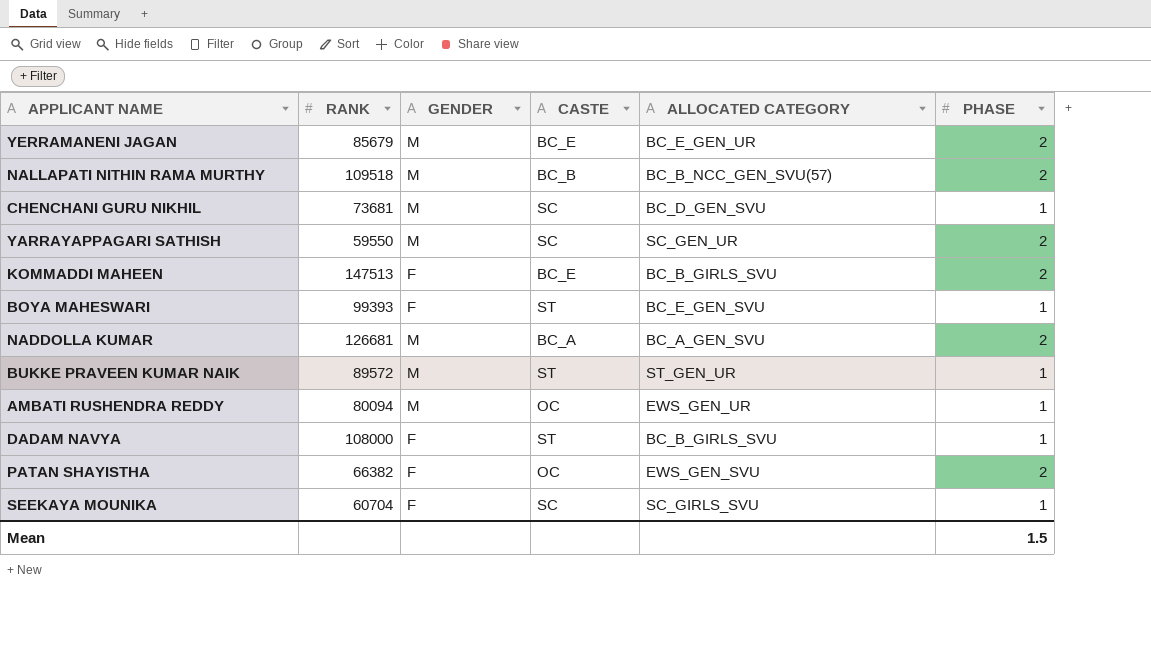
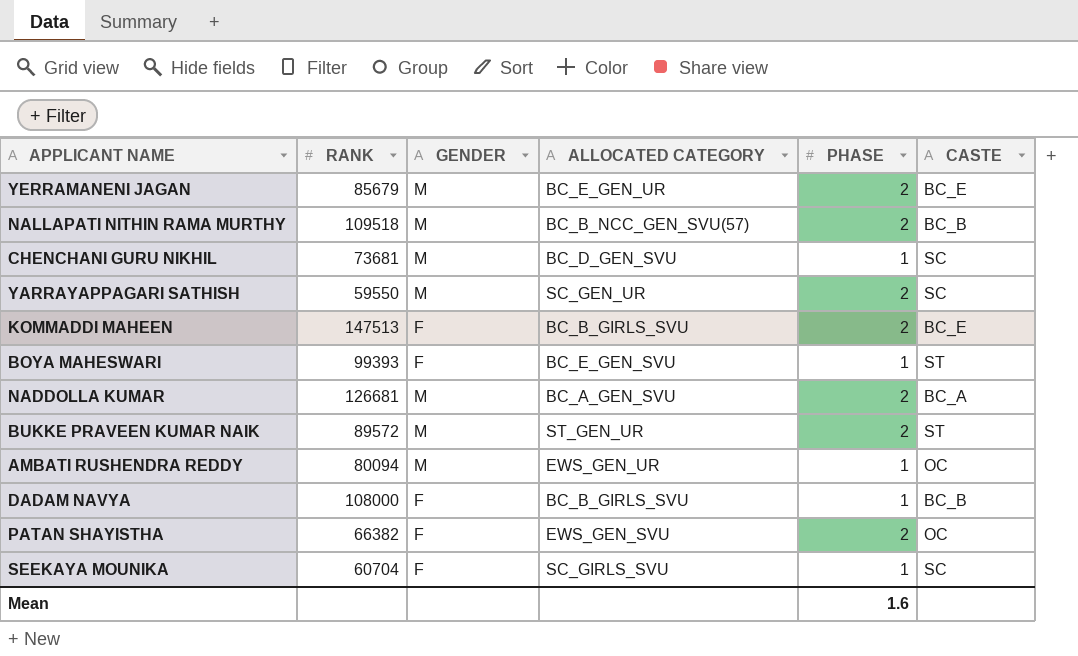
column CASTE | position: 4 -> 6
BUKKE PRAVEEN KUMAR NAIK | PHASE: 1 -> 2
DADAM NAVYA | CASTE: ST -> BC_B
Mean | PHASE: 1.5 -> 1.6

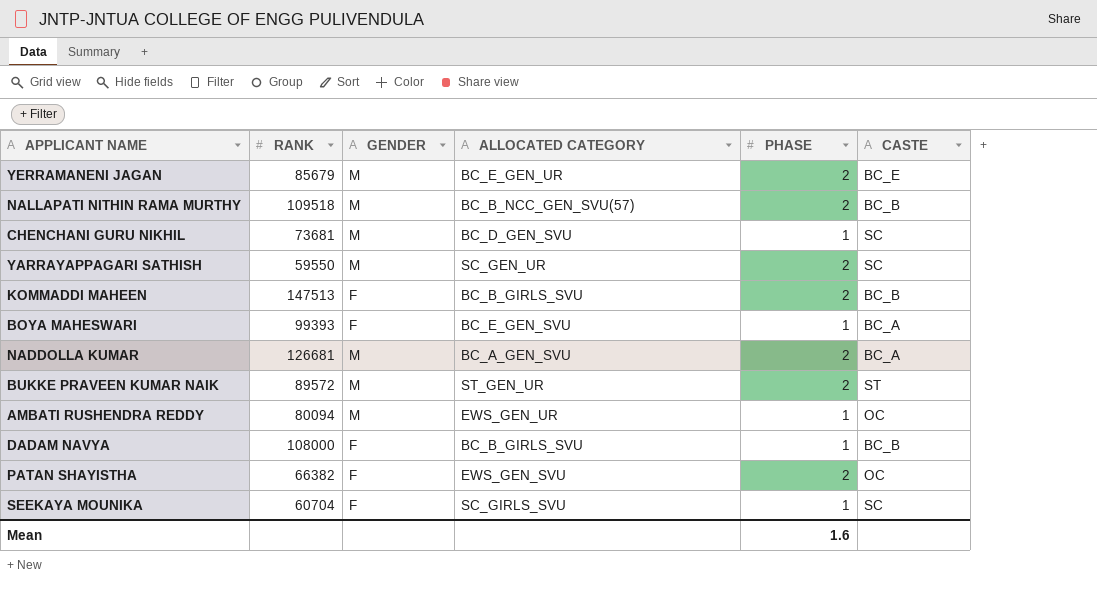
KOMMADDI MAHEEN | CASTE: BC_E -> BC_B
BOYA MAHESWARI | CASTE: ST -> BC_A

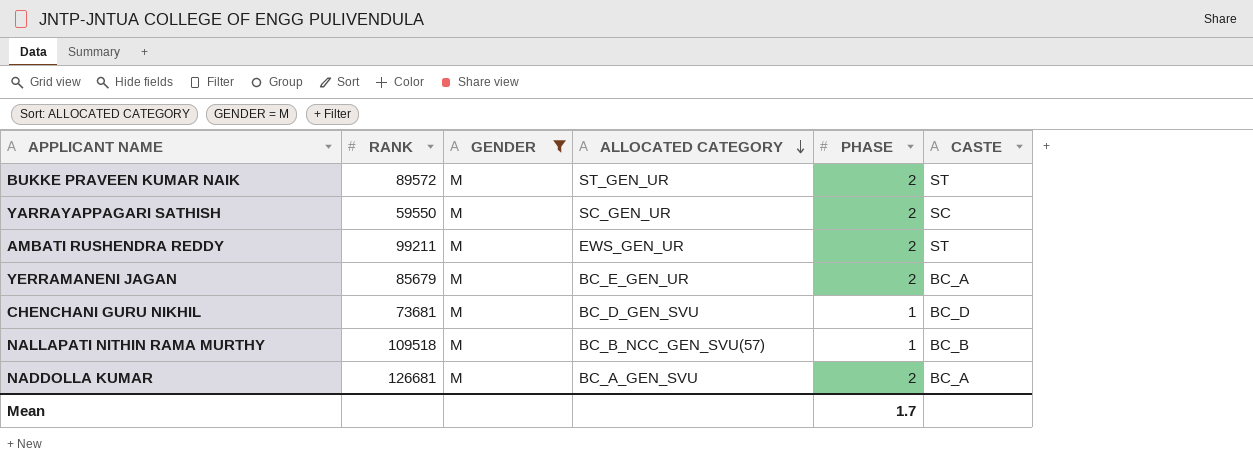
filter: none -> GENDER = M
row order: none -> ALLOCATED CATEGORY descending
AMBATI RUSHENDRA REDDY | RANK: 80094 -> 99211
AMBATI RUSHENDRA REDDY | PHASE: 1 -> 2
AMBATI RUSHENDRA REDDY | CASTE: OC -> ST
YERRAMANENI JAGAN | CASTE: BC_E -> BC_A
CHENCHANI GURU NIKHIL | CASTE: SC -> BC_D
NALLAPATI NITHIN RAMA MURTHY | PHASE: 2 -> 1
Mean | PHASE: 1.6 -> 1.7

